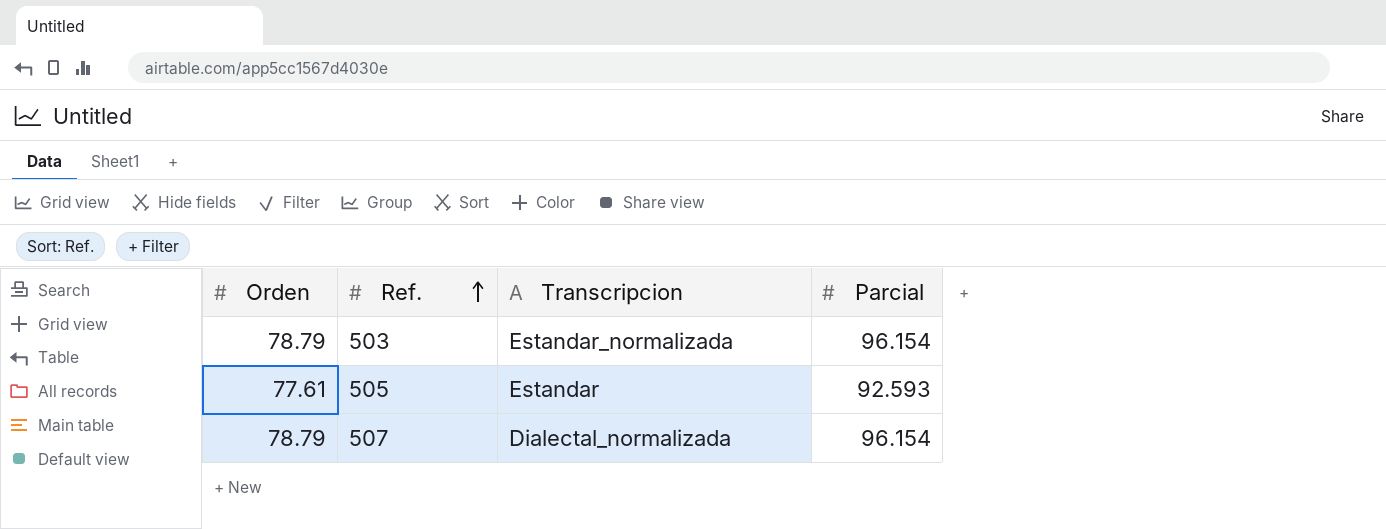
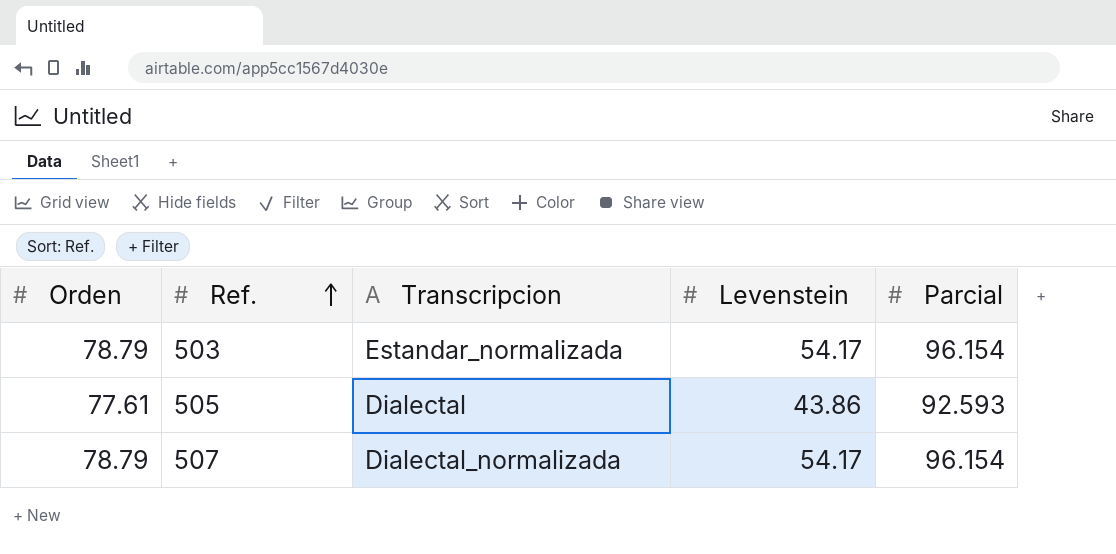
column Levenstein | position: none -> 4
505 | Transcripcion: Estandar -> Dialectal

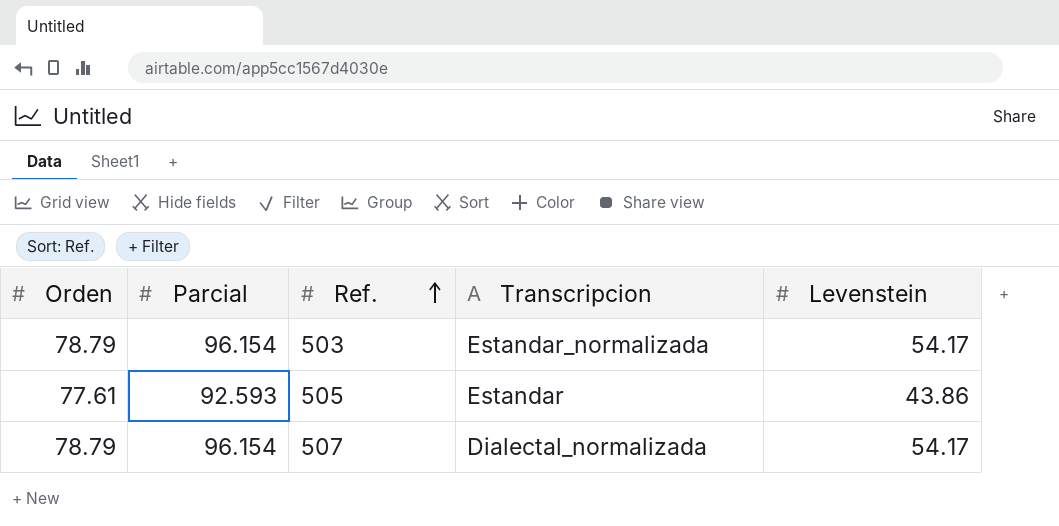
column Parcial | position: 5 -> 2
505 | Transcripcion: Dialectal -> Estandar

